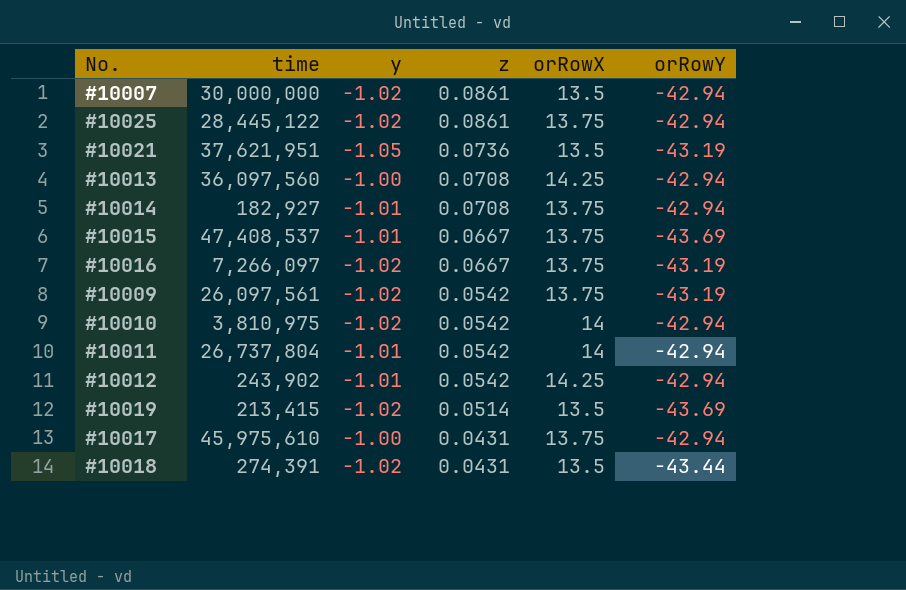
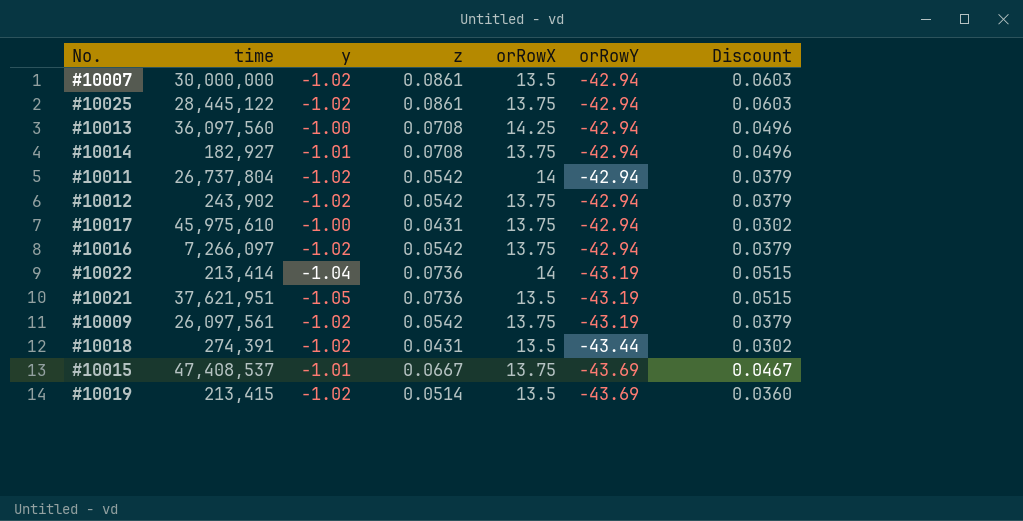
row order: z descending -> orRowY descending
column Discount | formula: none -> [z] * 0.7
row #10010: 3,810,975 | -1.02 | 0.0542 | 14 | -42.94 -> none
#10011 | y: -1.01 -> -1.02
#10012 | y: -1.01 -> -1.02
#10012 | orRowX: 14.25 -> 13.75
#10016 | z: 0.0667 -> 0.0542
#10016 | orRowY: -43.19 -> -42.94
row #10022: none -> 213,414 | -1.04 | 0.0736 | 14 | -43.19 | 0.0515

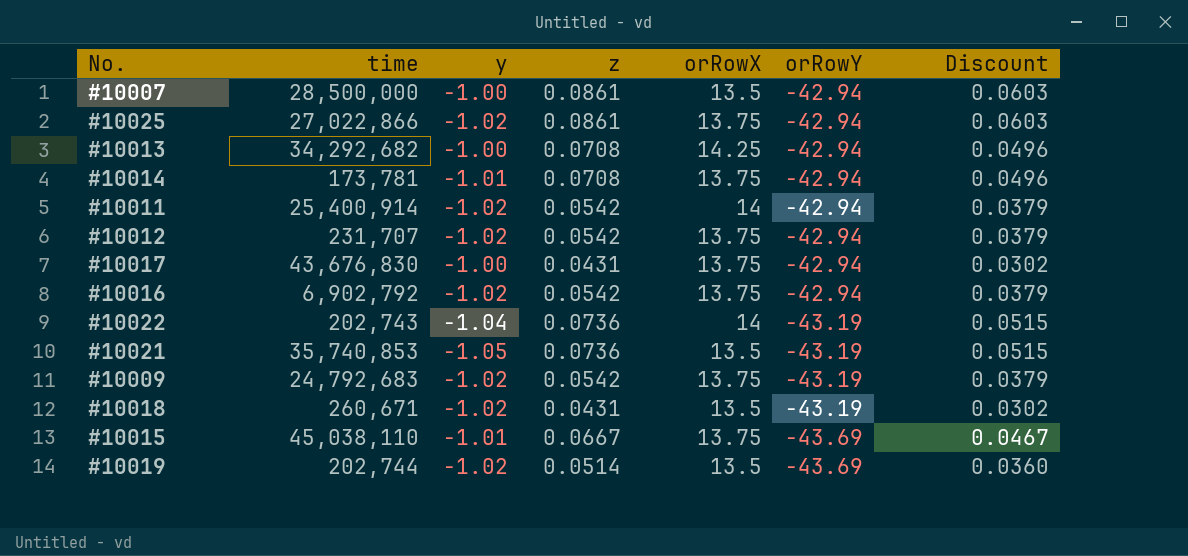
#10007 | time: 30,000,000 -> 28,500,000
#10007 | y: -1.02 -> -1.00
#10025 | time: 28,445,122 -> 27,022,866
#10013 | time: 36,097,560 -> 34,292,682
#10014 | time: 182,927 -> 173,781
#10011 | time: 26,737,804 -> 25,400,914
#10012 | time: 243,902 -> 231,707
#10017 | time: 45,975,610 -> 43,676,830
#10016 | time: 7,266,097 -> 6,902,792
#10022 | time: 213,414 -> 202,743
#10021 | time: 37,621,951 -> 35,740,853
#10009 | time: 26,097,561 -> 24,792,683
#10018 | time: 274,391 -> 260,671
#10018 | orRowY: -43.44 -> -43.19
#10015 | time: 47,408,537 -> 45,038,110
#10019 | time: 213,415 -> 202,744

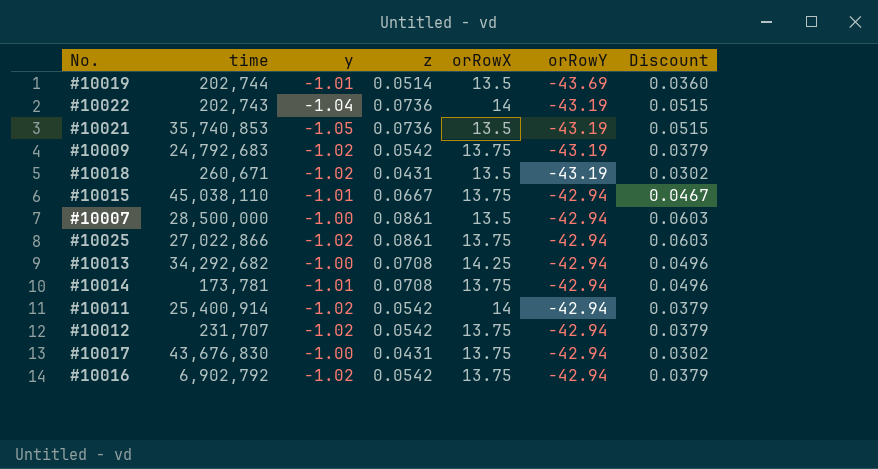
row order: orRowY descending -> orRowY ascending
#10019 | y: -1.02 -> -1.01
#10015 | orRowY: -43.69 -> -42.94

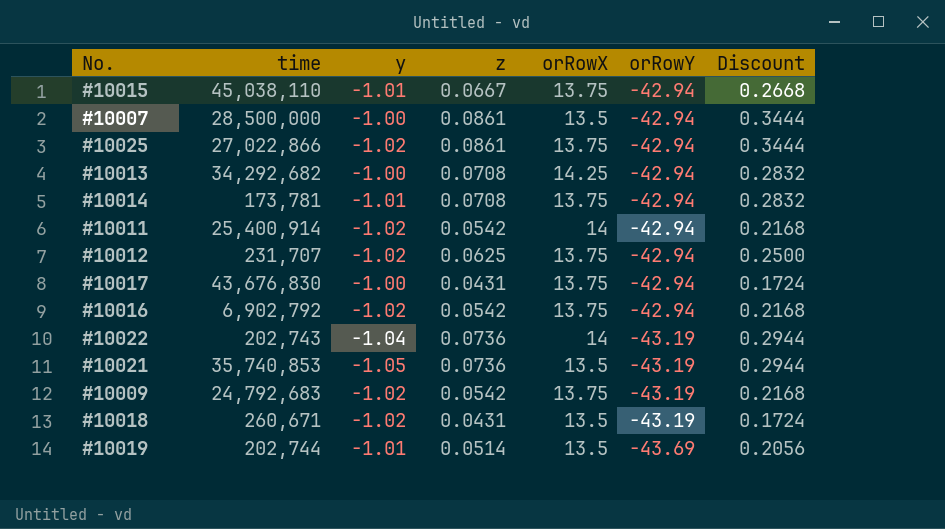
row order: orRowY ascending -> orRowY descending
column Discount | formula: [z] * 0.7 -> [z] * 4
#10012 | z: 0.0542 -> 0.0625

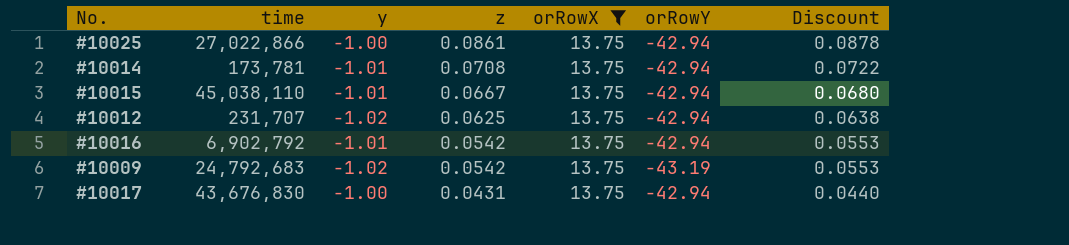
filter: none -> orRowX = 13.75
row order: orRowY descending -> z descending
column Discount | formula: [z] * 4 -> [z] * 1.02
#10025 | y: -1.02 -> -1.00
#10016 | y: -1.02 -> -1.01

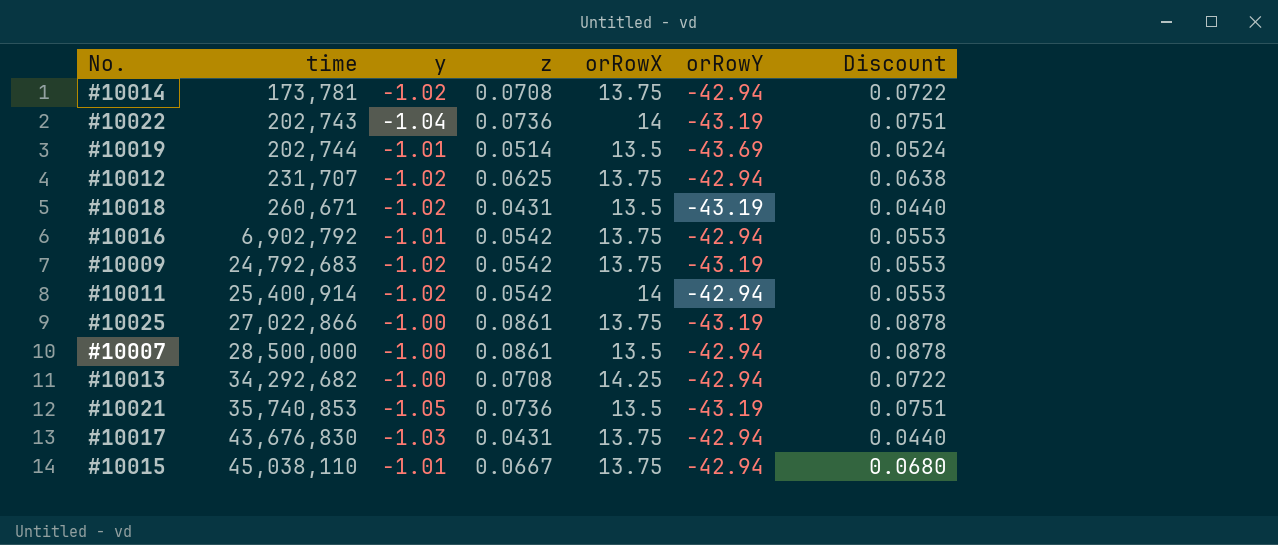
filter: orRowX = 13.75 -> none
row order: z descending -> time ascending
#10014 | y: -1.01 -> -1.02
#10025 | orRowY: -42.94 -> -43.19
#10017 | y: -1.00 -> -1.03

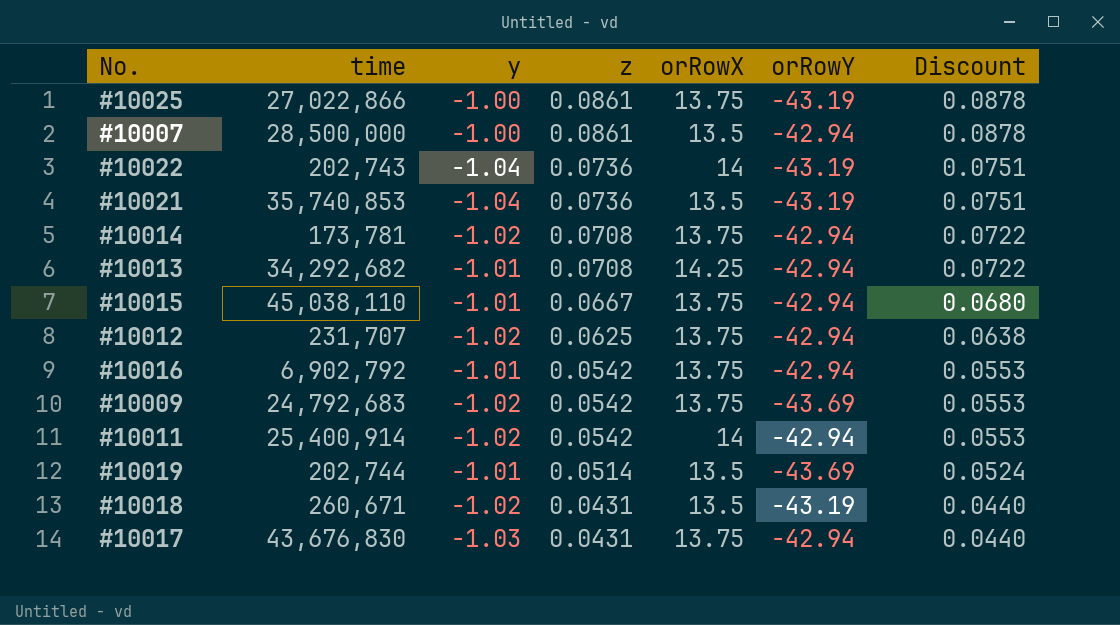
row order: time ascending -> z descending
#10021 | y: -1.05 -> -1.04
#10013 | y: -1.00 -> -1.01
#10009 | orRowY: -43.19 -> -43.69

